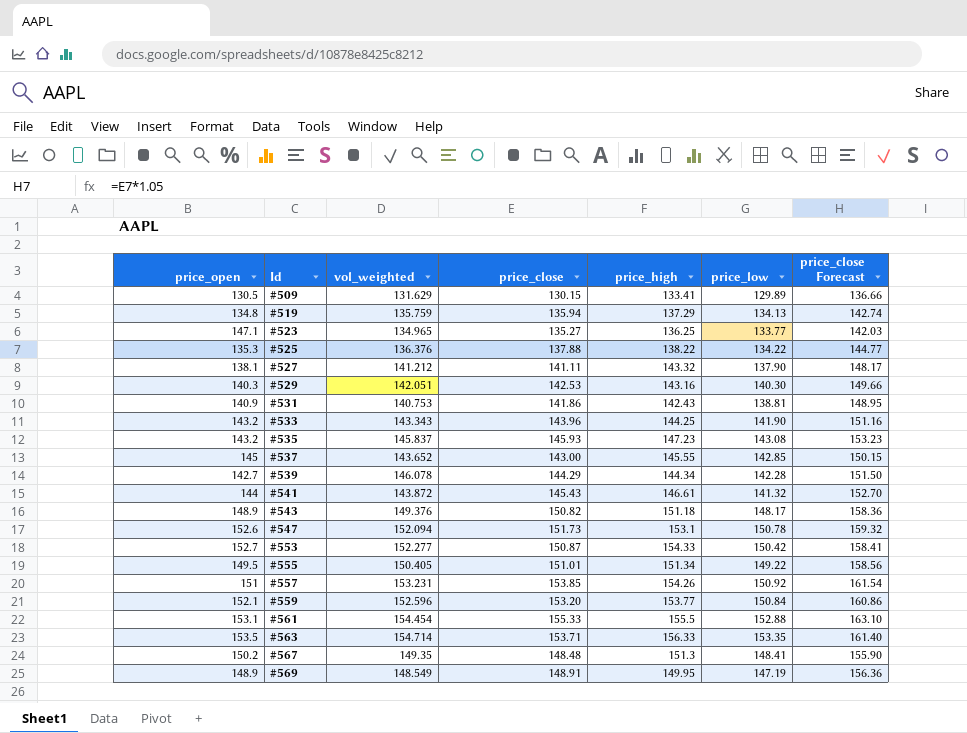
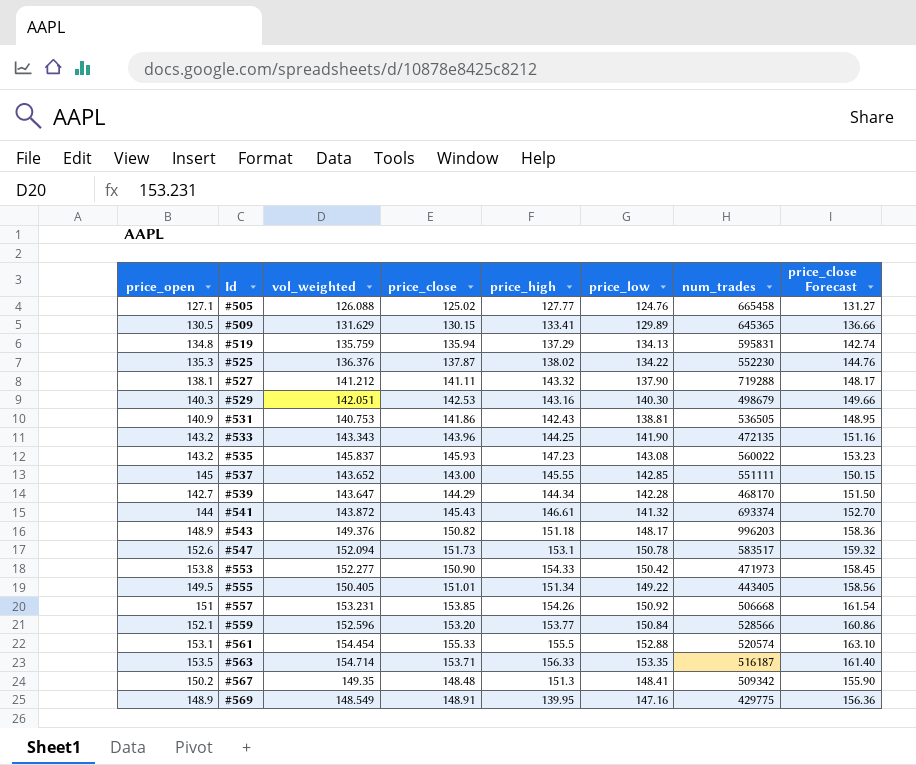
column num_trades | position: none -> 7
row #523: 147.1 | 134.965 | 135.27 | 136.25 | 133.77 | 142.03 -> none
row #505: none -> 127.1 | 126.088 | 125.02 | 127.77 | 124.76 | 665458 | 131.27
#525 | price_close: 137.88 -> 137.87
#525 | price_high: 138.22 -> 138.02
#525 | price_close Forecast: 144.77 -> 144.76
#539 | vol_weighted: 146.078 -> 143.647
#553 | price_open: 152.7 -> 153.8
#553 | price_close: 150.87 -> 150.90
#553 | price_close Forecast: 158.41 -> 158.45
#569 | price_high: 149.95 -> 139.95
#569 | price_low: 147.19 -> 147.16

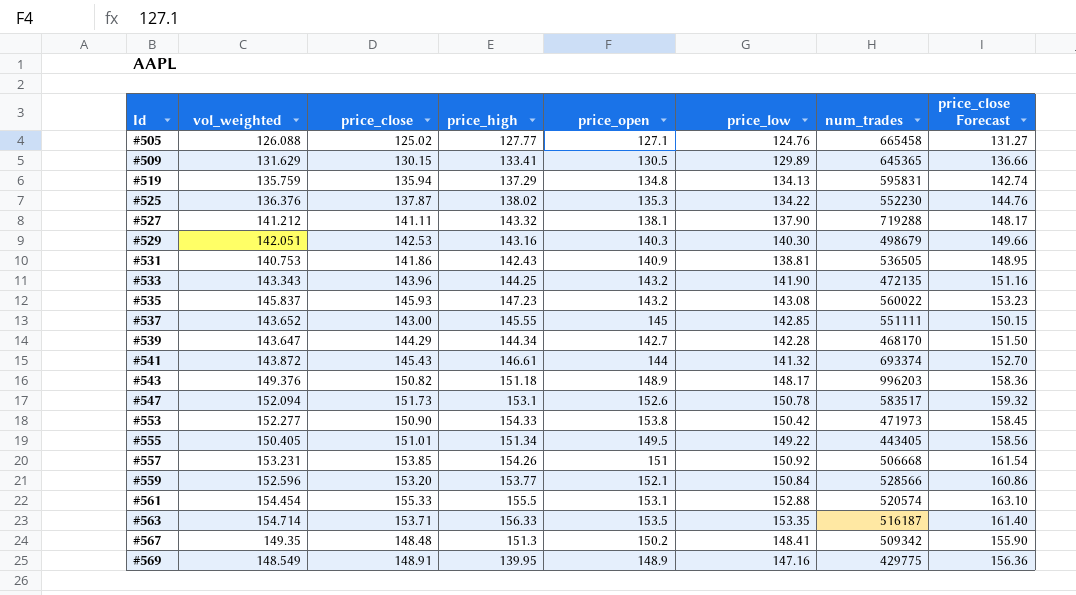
column price_open | position: 1 -> 5

